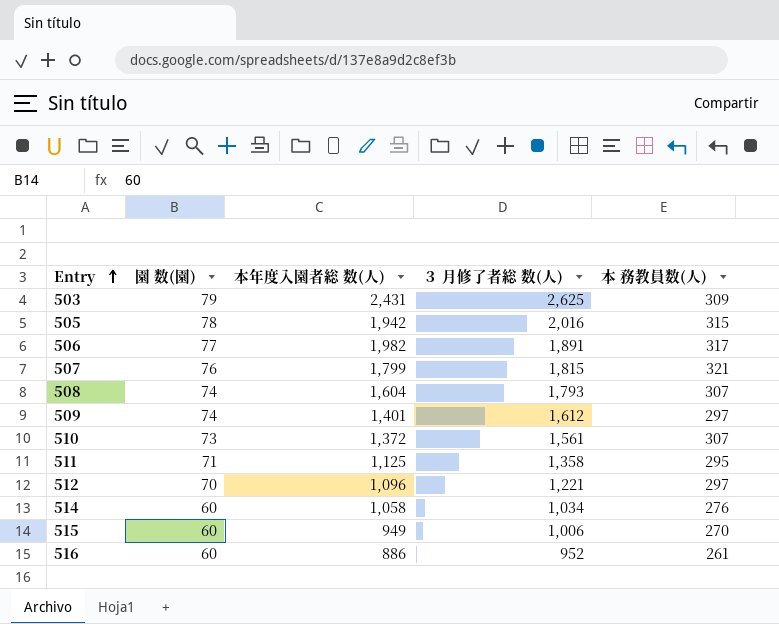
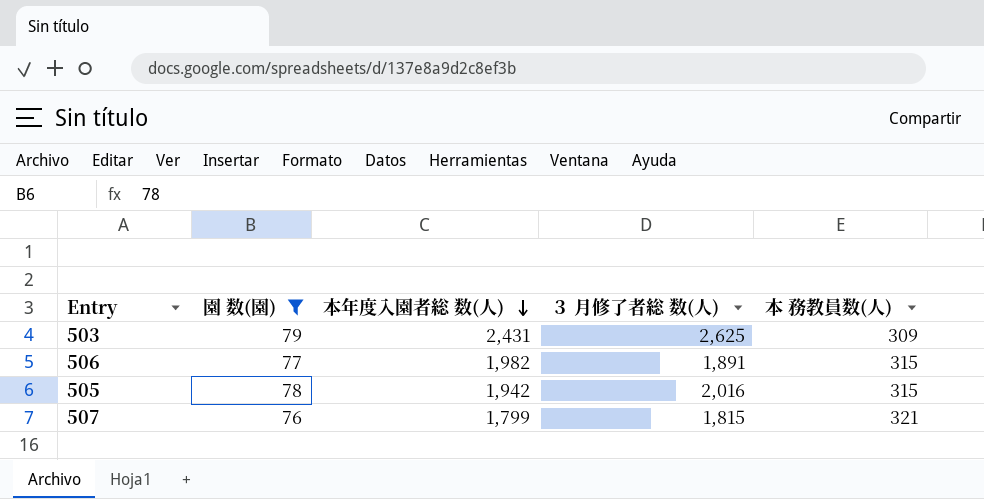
filter: none -> 園 数(園) >= 76
row order: Entry ascending -> 本年度入園者総 数(人) descending
506 | 本 務教員数(人): 317 -> 315

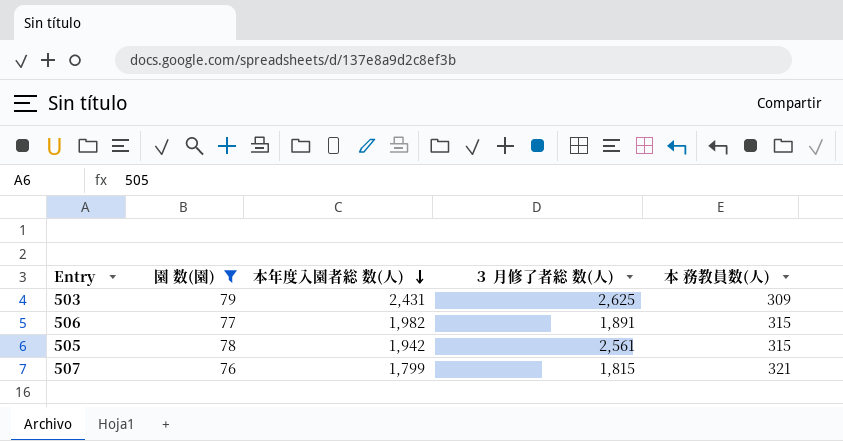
505 | ３ 月修了者総 数(人): 2,016 -> 2,561

